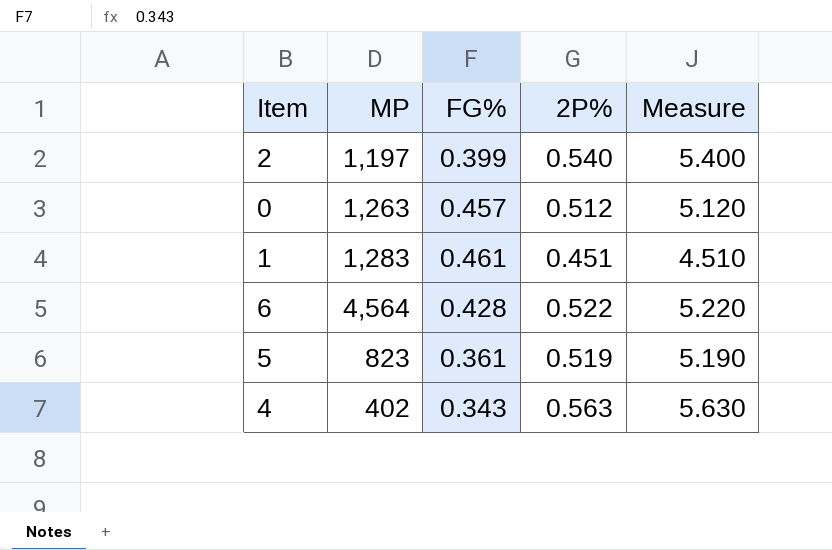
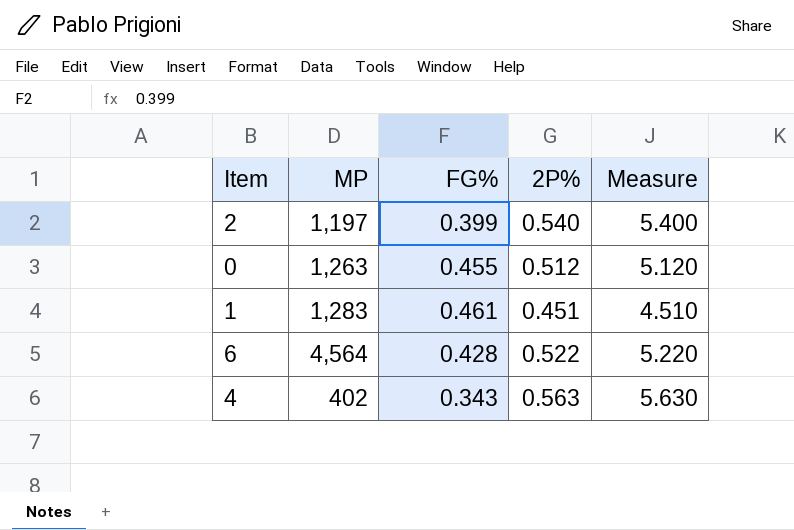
row 5: 823 | 0.361 | 0.519 | 5.190 -> none
0 | FG%: 0.457 -> 0.455

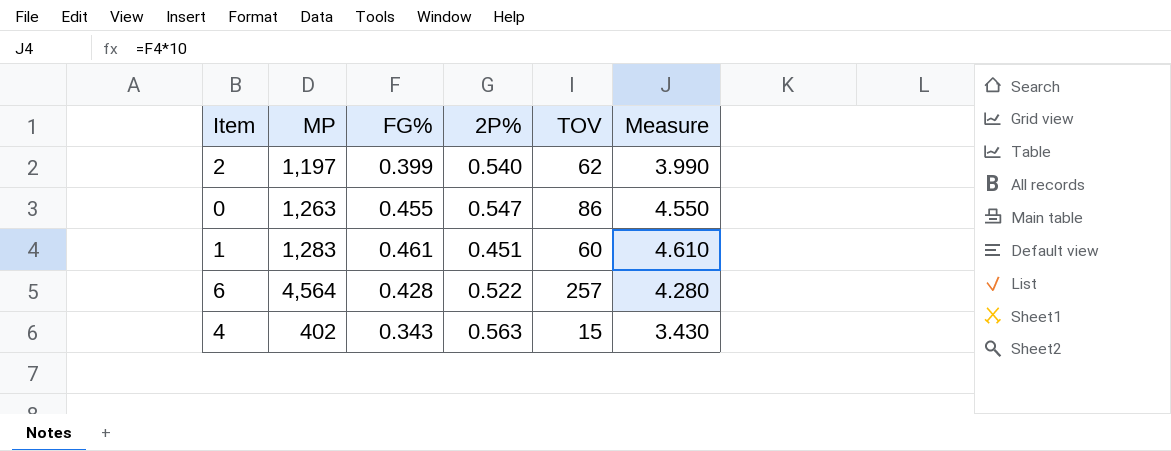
column TOV | position: none -> 5
column Measure | formula: [2P%] * 10 -> [FG%] * 10
0 | 2P%: 0.512 -> 0.547

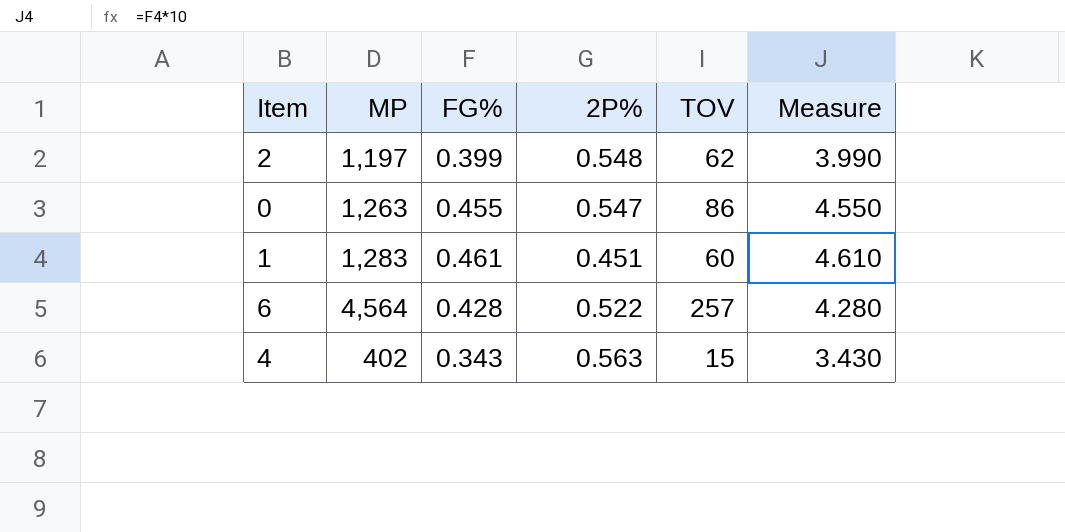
2 | 2P%: 0.540 -> 0.548

